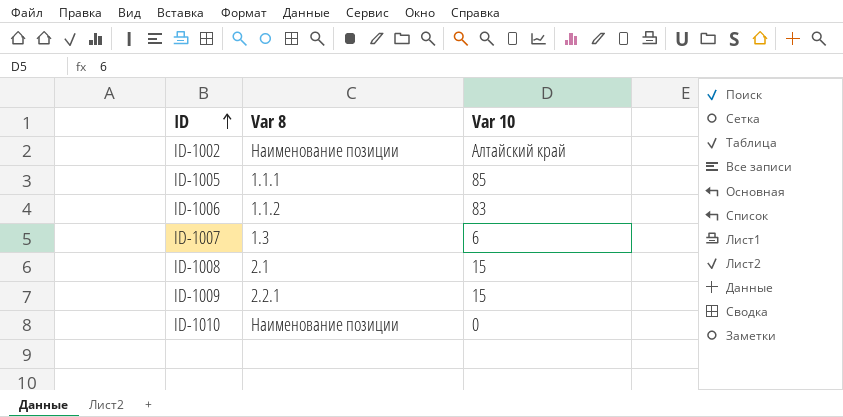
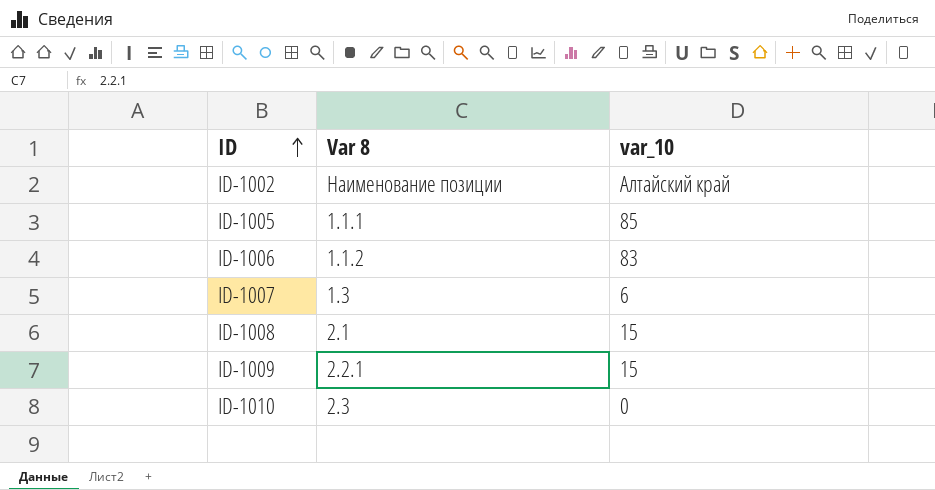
column name: Var 10 -> var_10
ID-1010 | Var 8: Наименование позиции -> 2.3

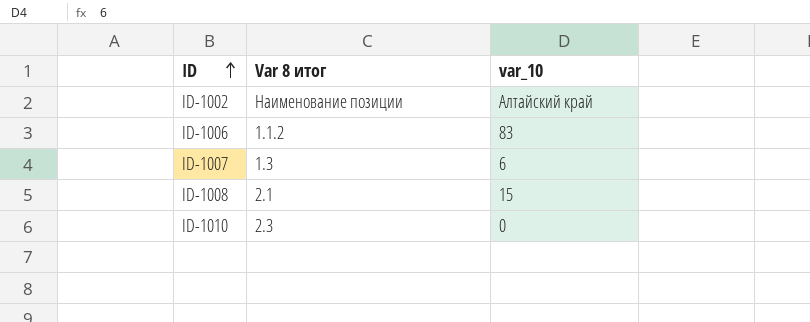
column name: Var 8 -> Var 8 итог
row ID-1005: 1.1.1 | 85 -> none
row ID-1009: 2.2.1 | 15 -> none

